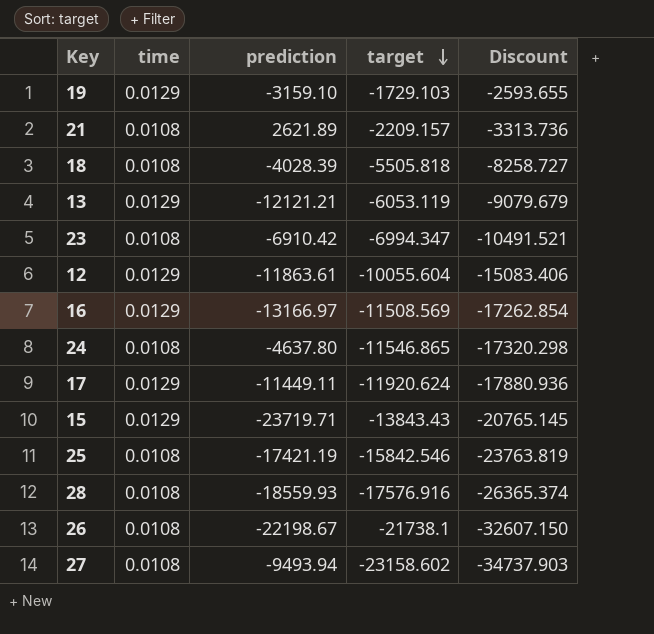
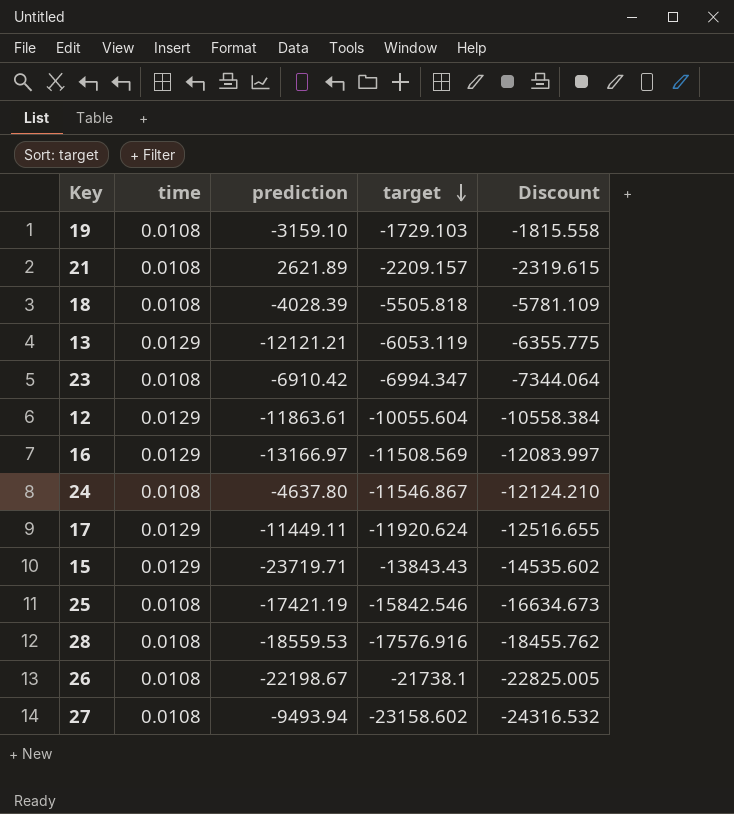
column Discount | formula: [target] * 1.5 -> [target] * 1.05
19 | time: 0.0129 -> 0.0108
24 | target: -11546.865 -> -11546.867
28 | prediction: -18559.93 -> -18559.53

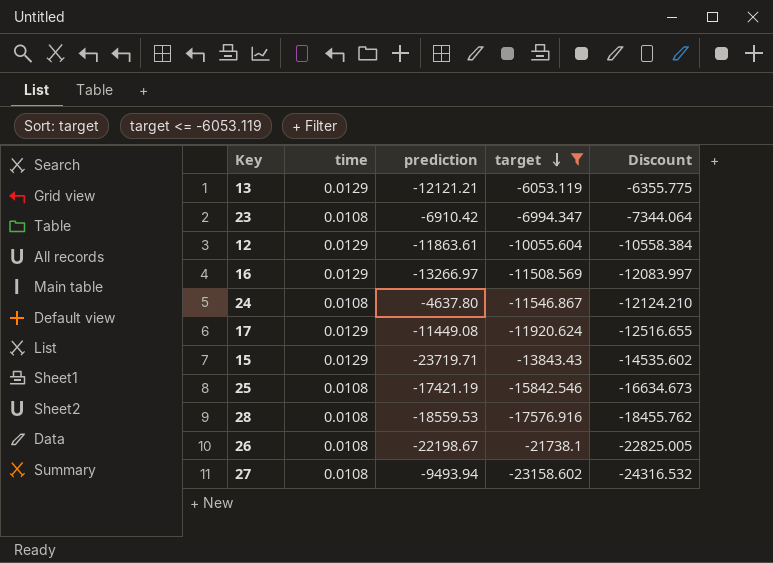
filter: none -> target <= -6053.119
16 | prediction: -13166.97 -> -13266.97
17 | prediction: -11449.11 -> -11449.08

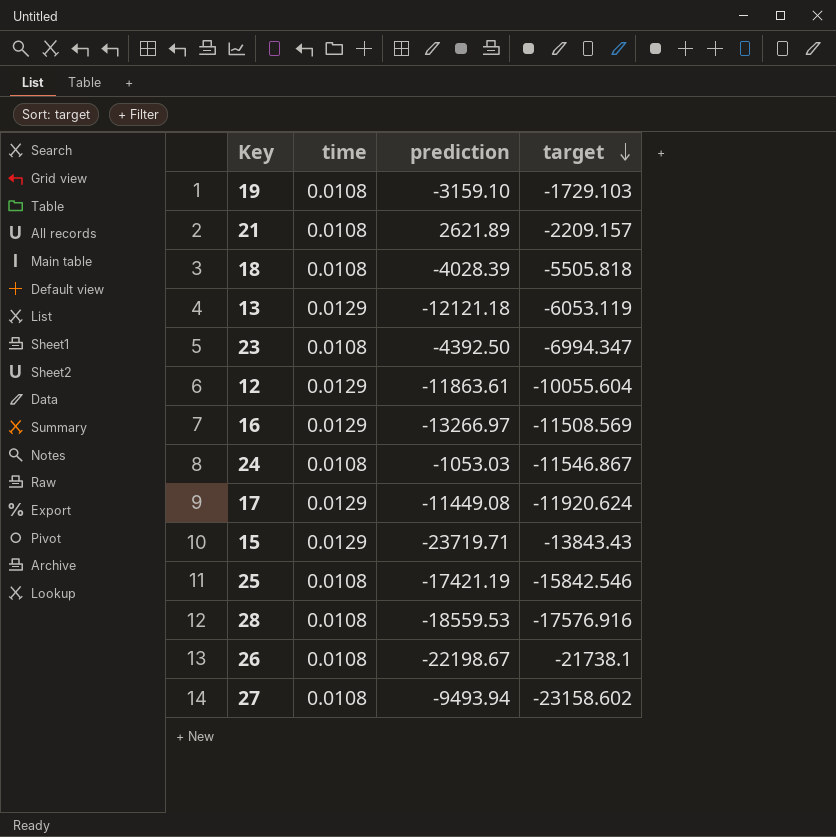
filter: target <= -6053.119 -> none
column Discount | formula: [target] * 1.05 -> none
13 | prediction: -12121.21 -> -12121.18
23 | prediction: -6910.42 -> -4392.50
24 | prediction: -4637.80 -> -1053.03

